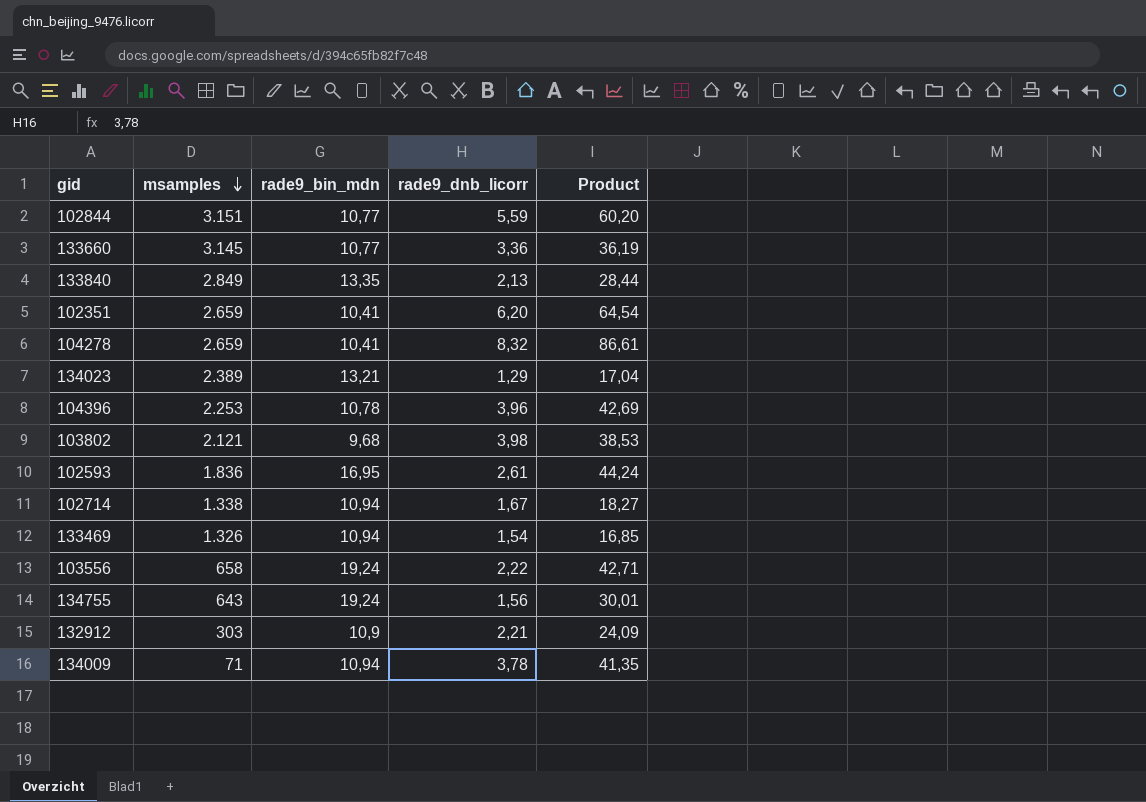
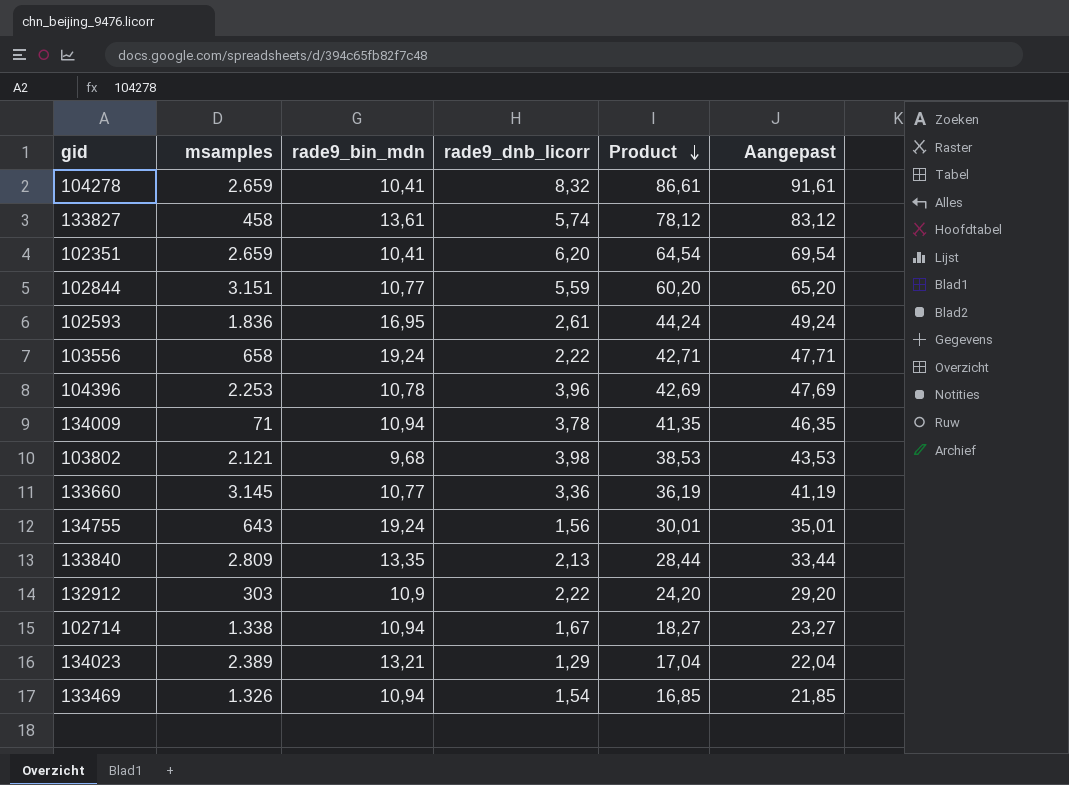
row order: msamples descending -> Product descending
column Aangepast | formula: none -> [Product] + 5
row 133827: none -> 458 | 13,61 | 5,74 | 78,12 | 83,12
133840 | msamples: 2.849 -> 2.809
132912 | rade9_dnb_licorr: 2,21 -> 2,22
132912 | Product: 24,09 -> 24,20

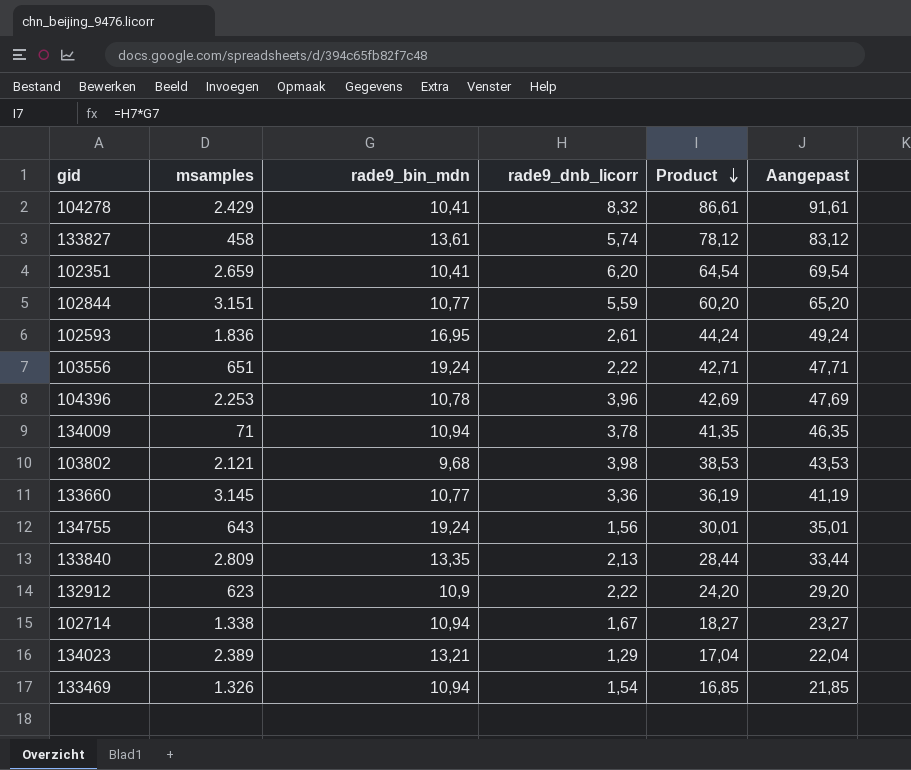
104278 | msamples: 2.659 -> 2.429
103556 | msamples: 658 -> 651
132912 | msamples: 303 -> 623

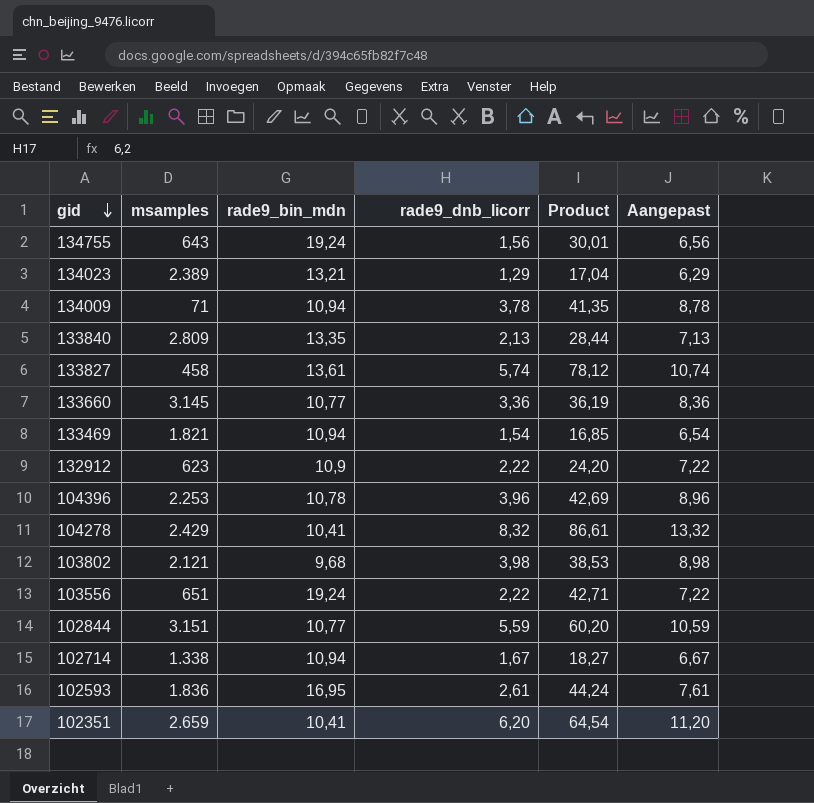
row order: Product descending -> gid descending
column Aangepast | formula: [Product] + 5 -> [rade9_dnb_licorr] + 5
133469 | msamples: 1.326 -> 1.821

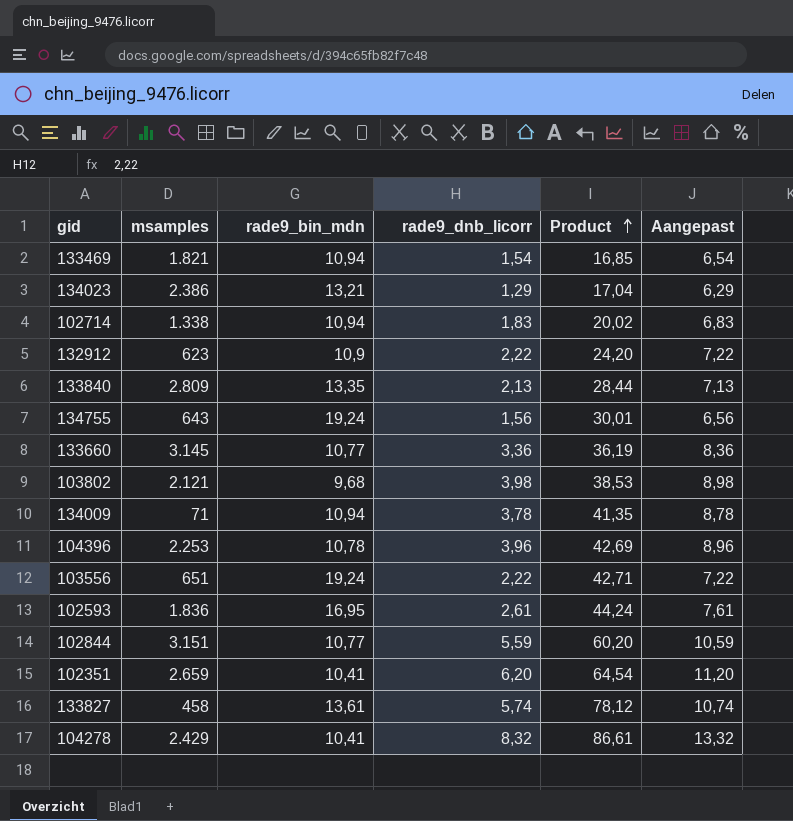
row order: gid descending -> Product ascending
134023 | msamples: 2.389 -> 2.386
102714 | rade9_dnb_licorr: 1,67 -> 1,83
102714 | Product: 18,27 -> 20,02
102714 | Aangepast: 6,67 -> 6,83

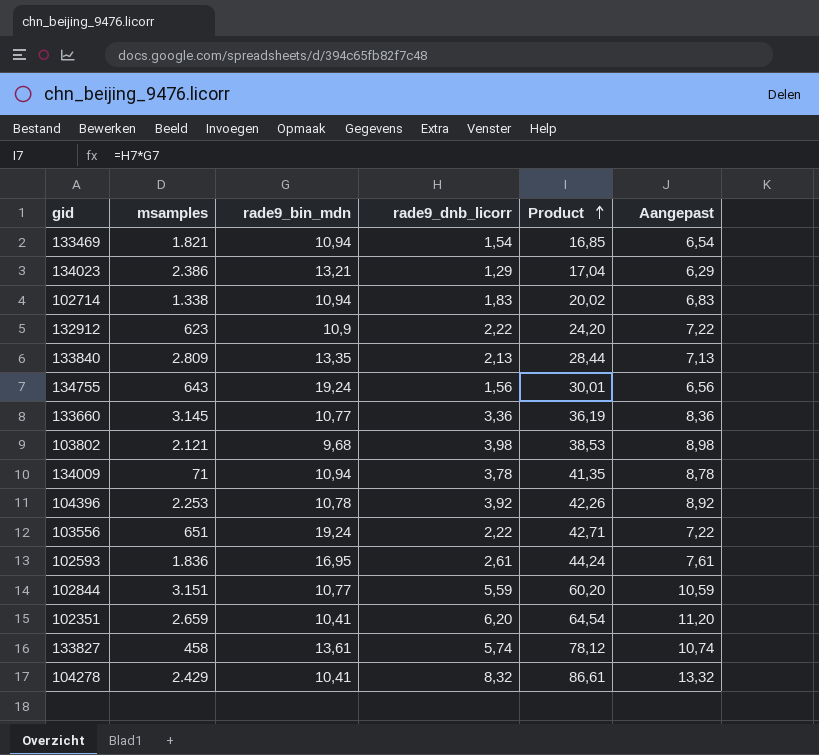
104396 | rade9_dnb_licorr: 3,96 -> 3,92
104396 | Product: 42,69 -> 42,26
104396 | Aangepast: 8,96 -> 8,92

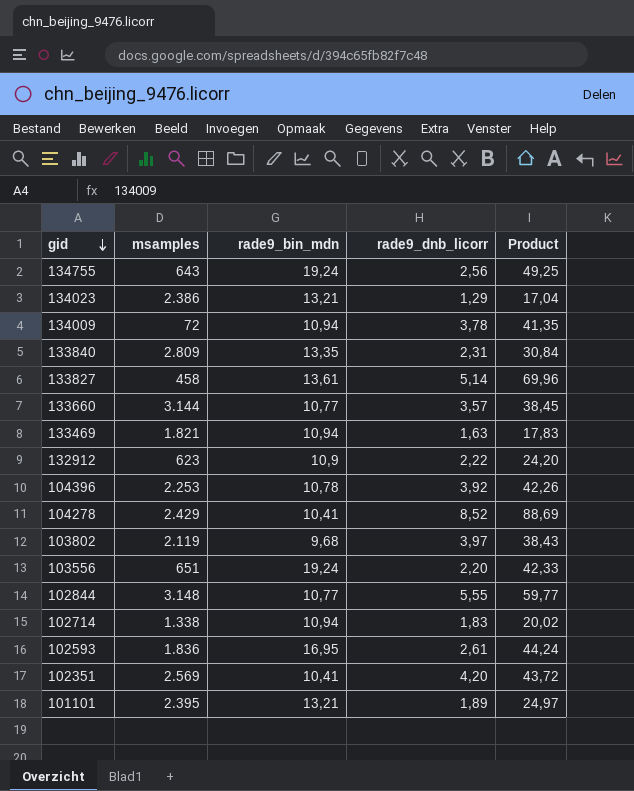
row order: Product ascending -> gid descending
column Aangepast | formula: [rade9_dnb_licorr] + 5 -> none
134755 | rade9_dnb_licorr: 1,56 -> 2,56
134755 | Product: 30,01 -> 49,25
134009 | msamples: 71 -> 72
133840 | rade9_dnb_licorr: 2,13 -> 2,31
133840 | Product: 28,44 -> 30,84
133827 | rade9_dnb_licorr: 5,74 -> 5,14
133827 | Product: 78,12 -> 69,96
133660 | msamples: 3.145 -> 3.144
133660 | rade9_dnb_licorr: 3,36 -> 3,57
133660 | Product: 36,19 -> 38,45
133469 | rade9_dnb_licorr: 1,54 -> 1,63
133469 | Product: 16,85 -> 17,83
104278 | rade9_dnb_licorr: 8,32 -> 8,52
104278 | Product: 86,61 -> 88,69
103802 | msamples: 2.121 -> 2.119
103802 | rade9_dnb_licorr: 3,98 -> 3,97
103802 | Product: 38,53 -> 38,43
103556 | rade9_dnb_licorr: 2,22 -> 2,20
103556 | Product: 42,71 -> 42,33
102844 | msamples: 3.151 -> 3.148
102844 | rade9_dnb_licorr: 5,59 -> 5,55
102844 | Product: 60,20 -> 59,77
102351 | msamples: 2.659 -> 2.569
102351 | rade9_dnb_licorr: 6,20 -> 4,20
102351 | Product: 64,54 -> 43,72
row 101101: none -> 2.395 | 13,21 | 1,89 | 24,97

